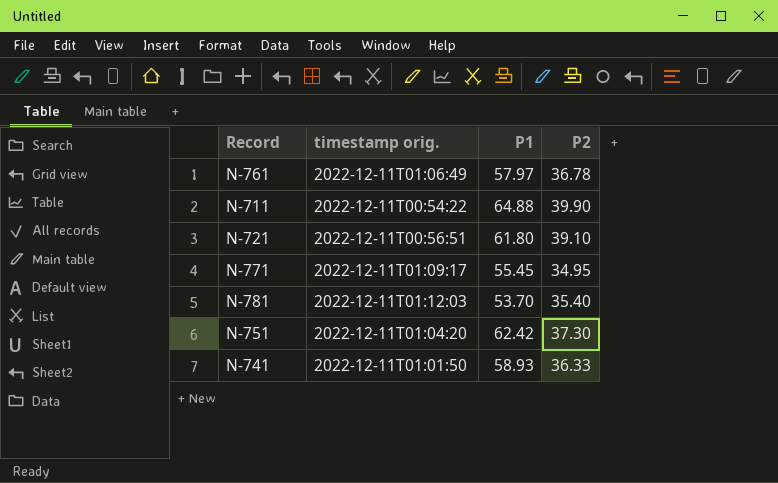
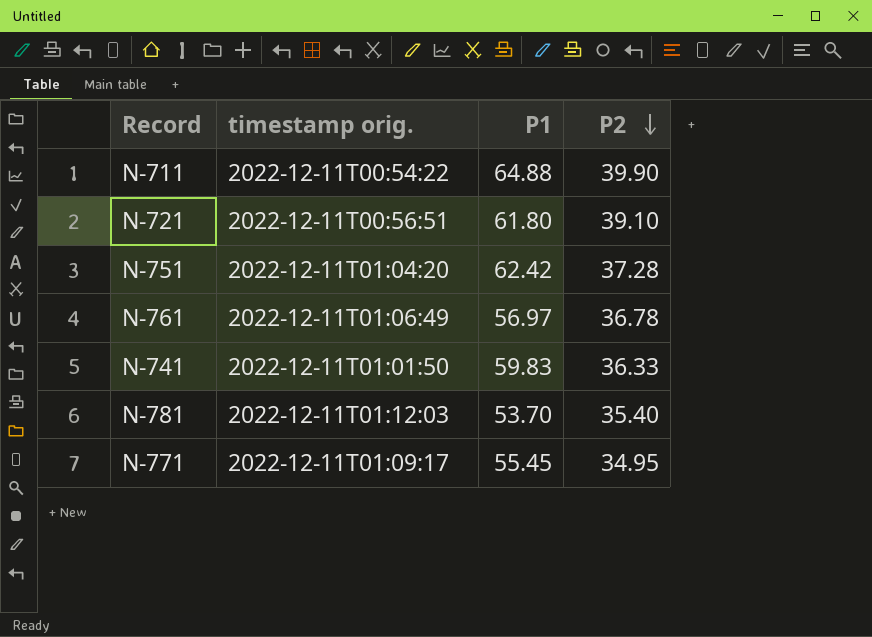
row order: none -> P2 descending
N-751 | P2: 37.30 -> 37.28
N-761 | P1: 57.97 -> 56.97
N-741 | P1: 58.93 -> 59.83

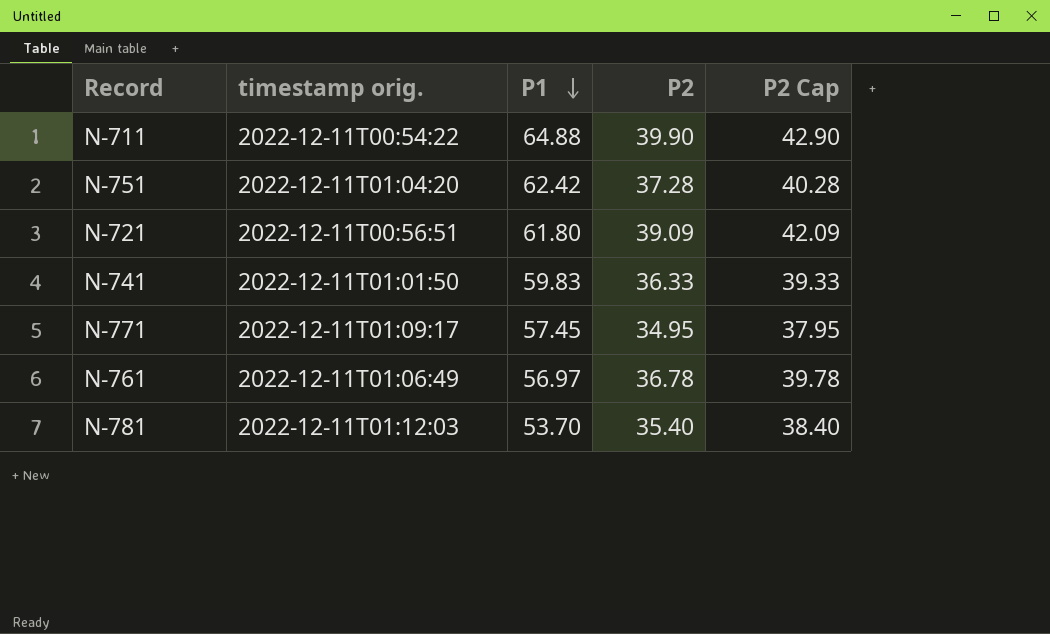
row order: P2 descending -> P1 descending
column P2 Cap | formula: none -> [P2] + 3
N-721 | P2: 39.10 -> 39.09
N-771 | P1: 55.45 -> 57.45

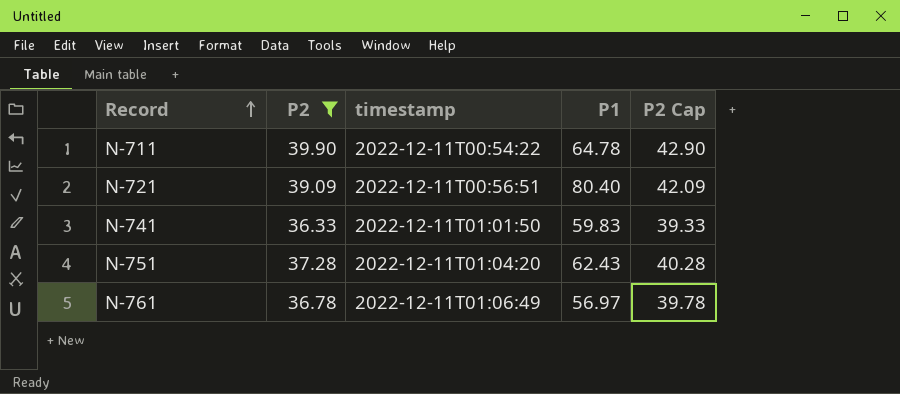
filter: none -> P2 >= 36.33
row order: P1 descending -> Record ascending
column P2 | position: 4 -> 2
column name: timestamp orig. -> timestamp
N-711 | P1: 64.88 -> 64.78
N-721 | P1: 61.80 -> 80.40
N-751 | P1: 62.42 -> 62.43

